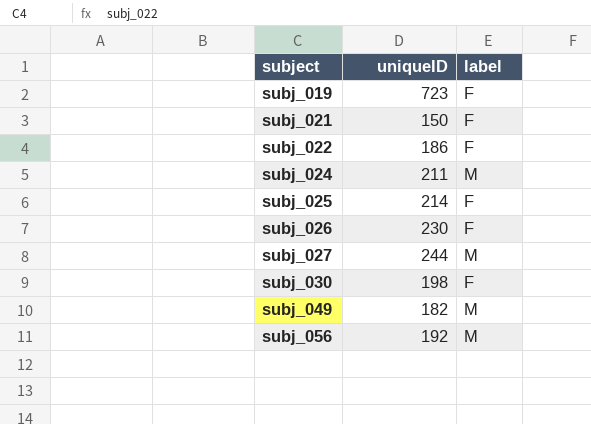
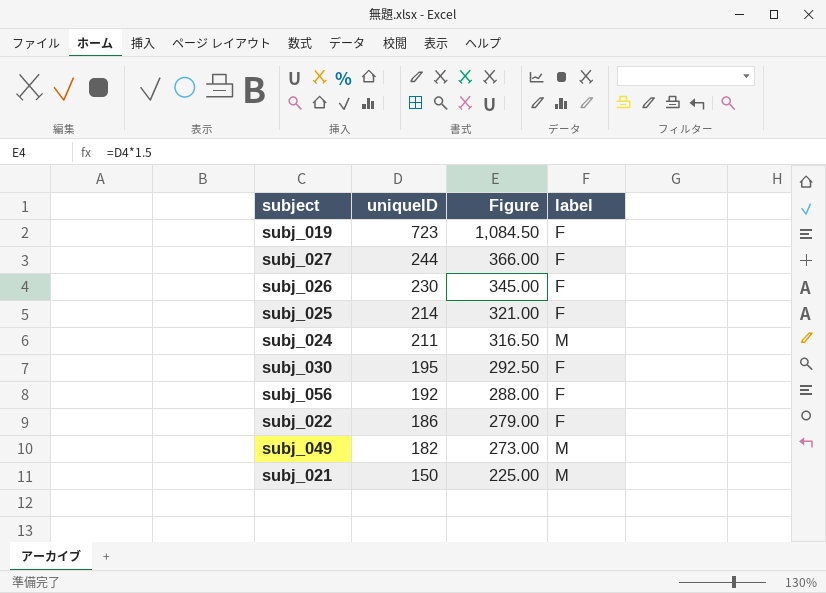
row order: subject ascending -> uniqueID descending
column Figure | formula: none -> [uniqueID] * 1.5
subj_027 | label: M -> F
subj_030 | uniqueID: 198 -> 195
subj_056 | label: M -> F
subj_021 | label: F -> M

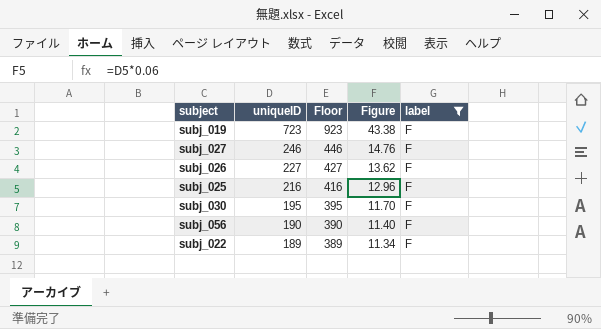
filter: none -> label = F
column Floor | formula: none -> [uniqueID] + 200
column Figure | formula: [uniqueID] * 1.5 -> [uniqueID] * 0.06
subj_027 | uniqueID: 244 -> 246
subj_026 | uniqueID: 230 -> 227
subj_025 | uniqueID: 214 -> 216
subj_056 | uniqueID: 192 -> 190
subj_022 | uniqueID: 186 -> 189

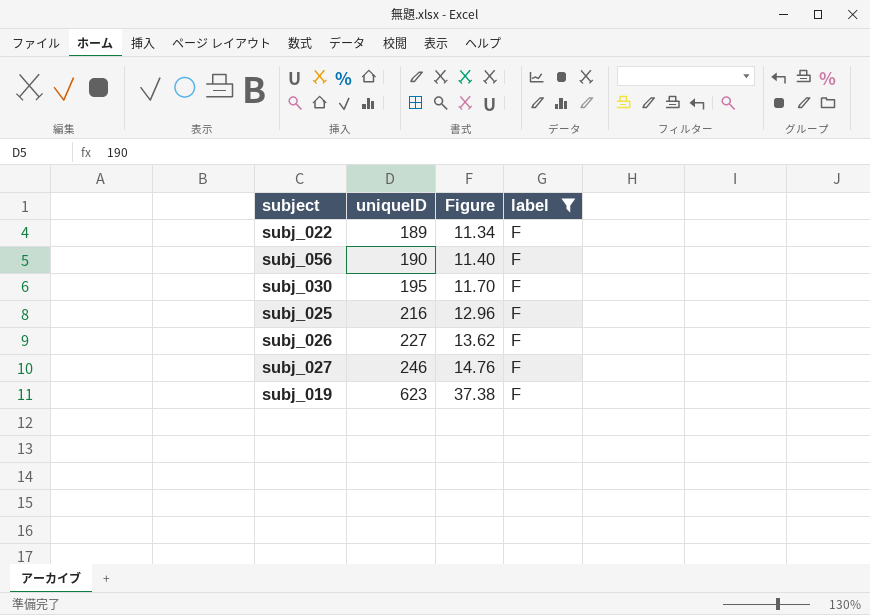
row order: uniqueID descending -> uniqueID ascending
column Floor | formula: [uniqueID] + 200 -> none
subj_019 | uniqueID: 723 -> 623
subj_019 | Figure: 43.38 -> 37.38

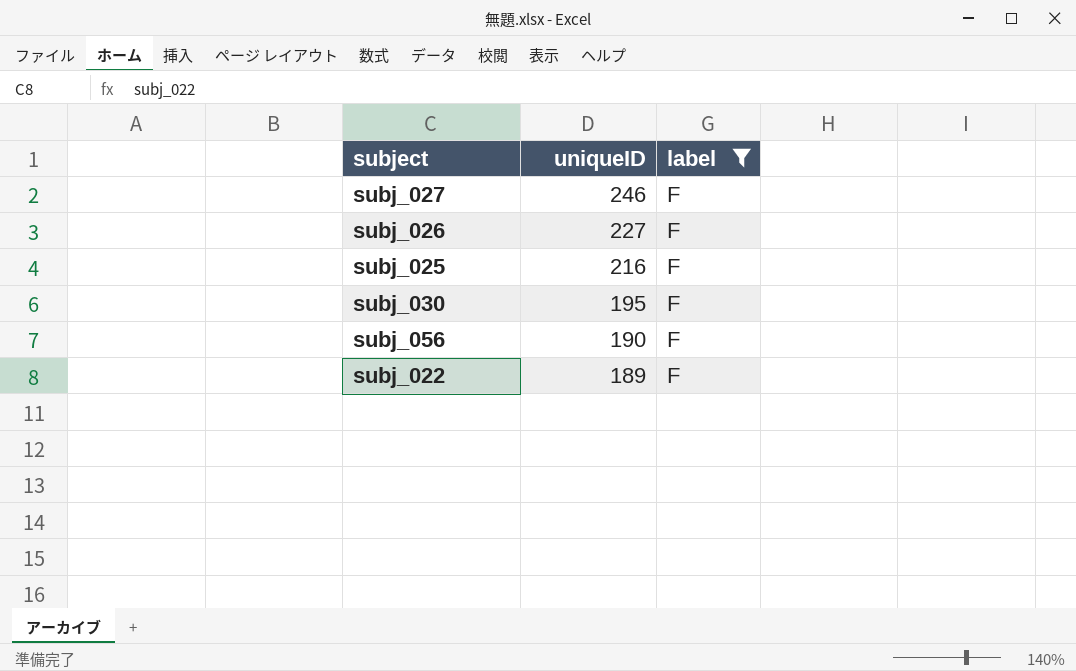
row order: uniqueID ascending -> uniqueID descending
column Figure | formula: [uniqueID] * 0.06 -> none
row subj_019: 623 | 37.38 | F -> none

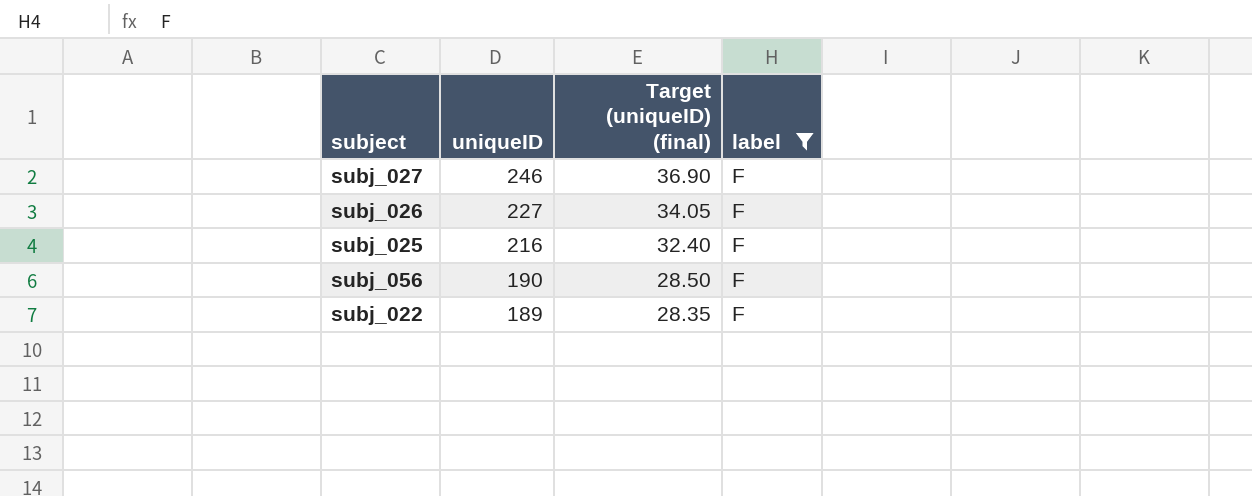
column Target (uniqueID) (final) | formula: none -> [uniqueID] * 0.15
row subj_030: 195 | F -> none

